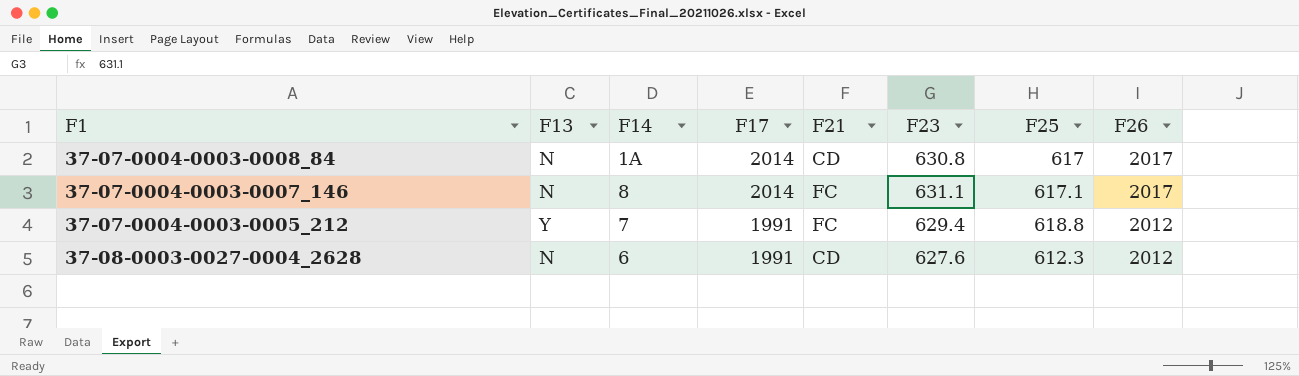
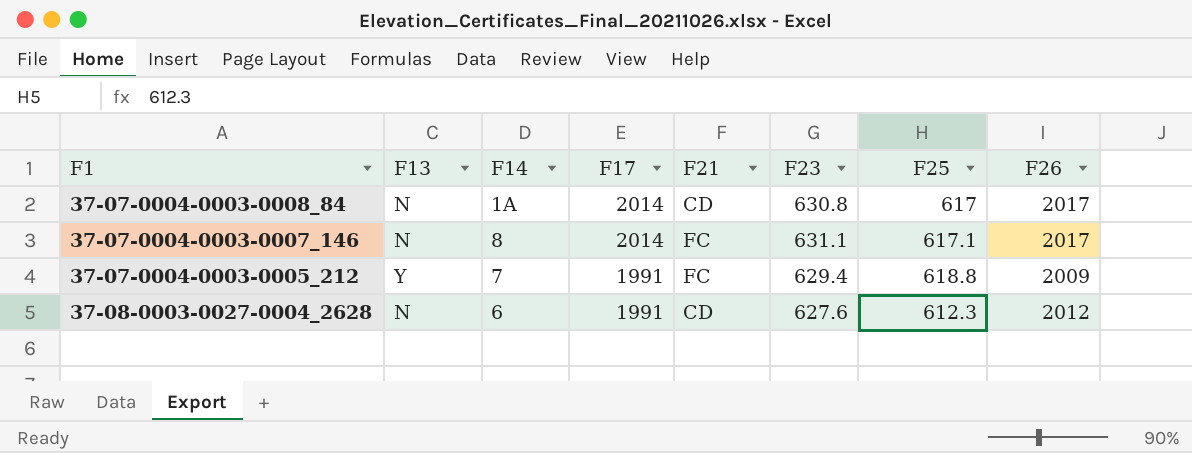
37-07-0004-0003-0005_212 | F26: 2012 -> 2009

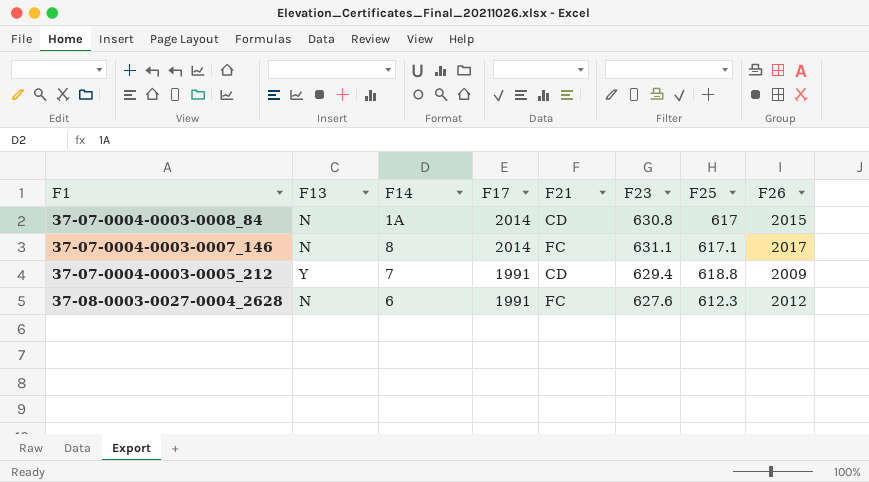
37-07-0004-0003-0008_84 | F26: 2017 -> 2015
37-07-0004-0003-0005_212 | F21: FC -> CD
37-08-0003-0027-0004_2628 | F21: CD -> FC

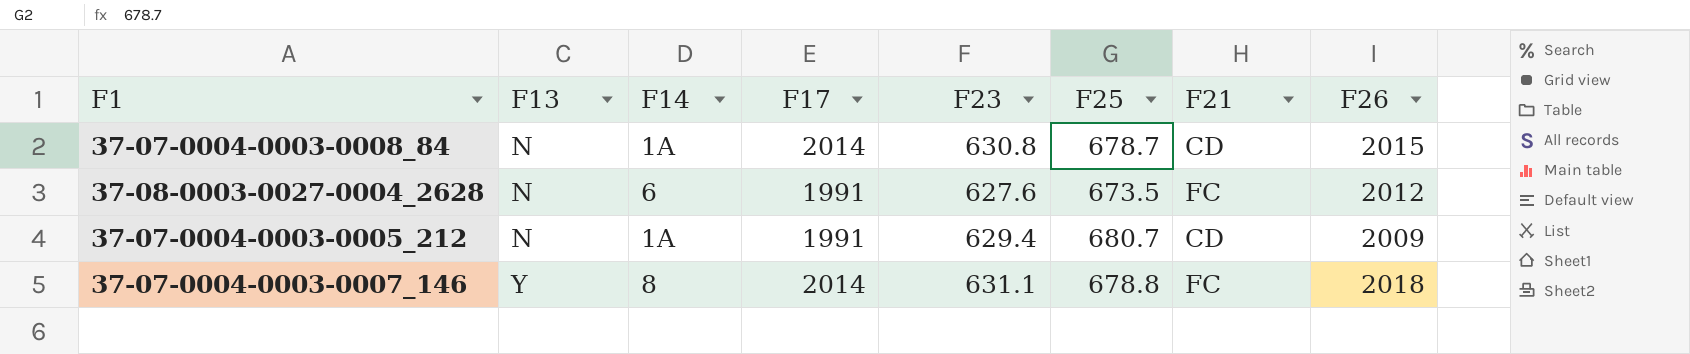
row order: F17 descending -> F13 ascending
column F21 | position: 5 -> 7
37-07-0004-0003-0008_84 | F25: 617 -> 678.7
37-08-0003-0027-0004_2628 | F25: 612.3 -> 673.5
37-07-0004-0003-0005_212 | F13: Y -> N
37-07-0004-0003-0005_212 | F14: 7 -> 1A
37-07-0004-0003-0005_212 | F25: 618.8 -> 680.7
37-07-0004-0003-0007_146 | F13: N -> Y
37-07-0004-0003-0007_146 | F25: 617.1 -> 678.8
37-07-0004-0003-0007_146 | F26: 2017 -> 2018

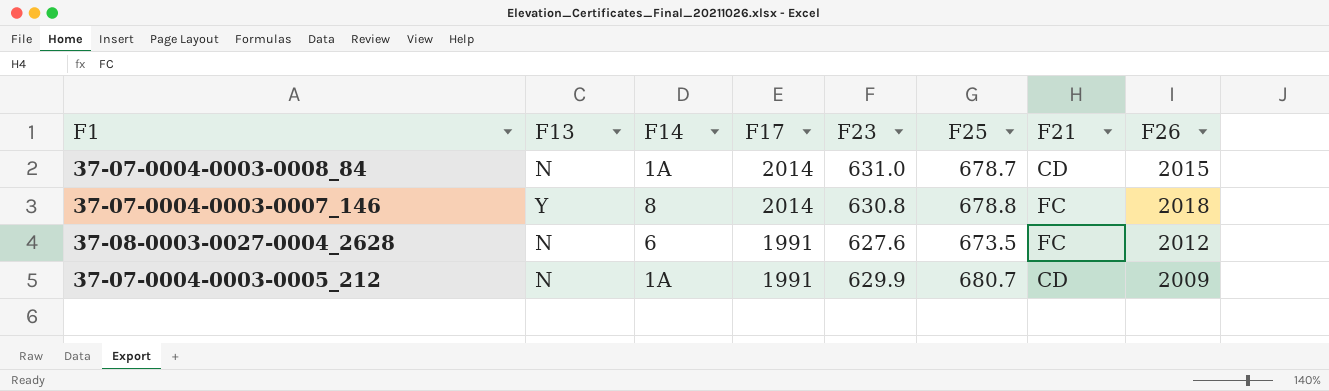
row order: F13 ascending -> F17 descending
37-07-0004-0003-0008_84 | F23: 630.8 -> 631.0
37-07-0004-0003-0007_146 | F23: 631.1 -> 630.8
37-07-0004-0003-0005_212 | F23: 629.4 -> 629.9

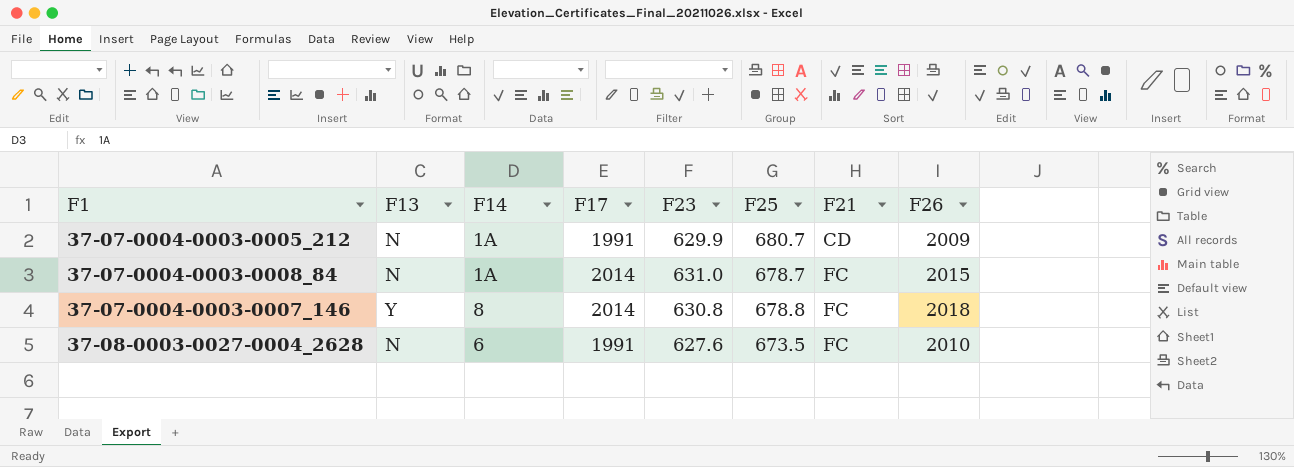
row order: F17 descending -> F21 ascending
37-07-0004-0003-0008_84 | F21: CD -> FC
37-08-0003-0027-0004_2628 | F26: 2012 -> 2010

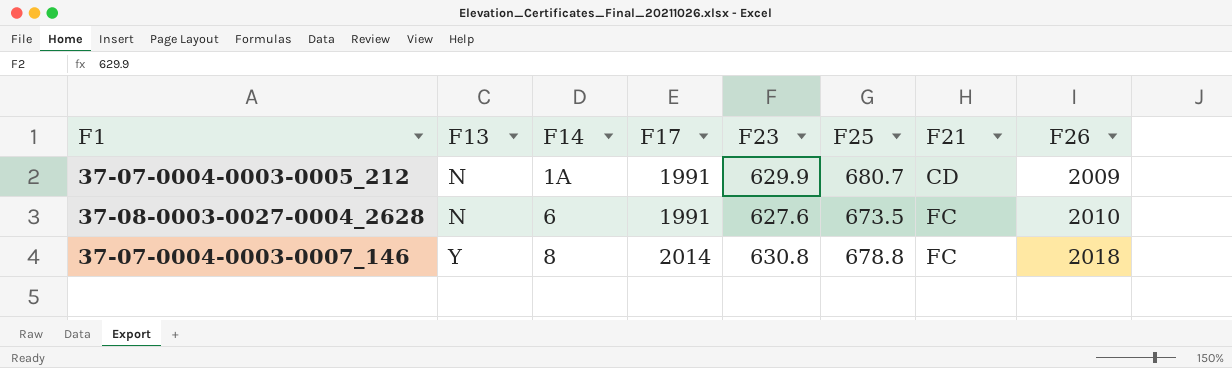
row order: F21 ascending -> F13 ascending
row 37-07-0004-0003-0008_84: N | 1A | 2014 | 631.0 | 678.7 | FC | 2015 -> none

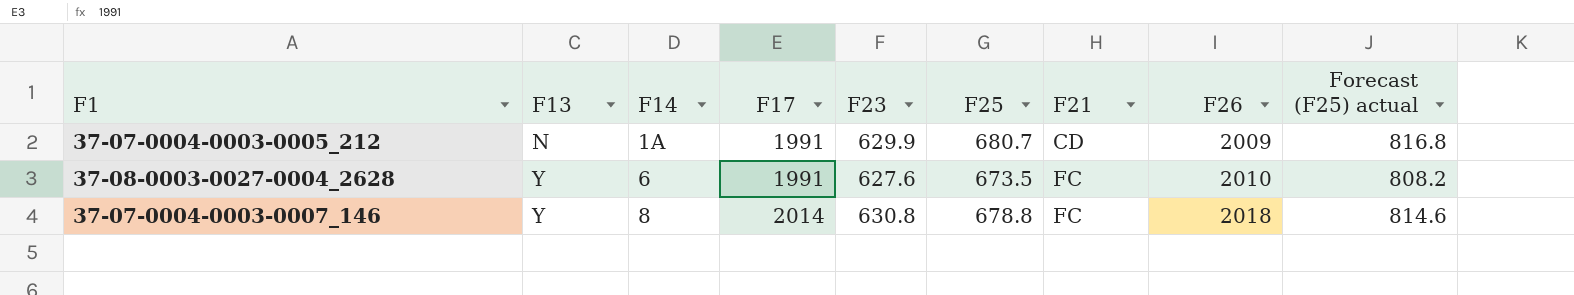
column Forecast (F25) actual | formula: none -> [F25] * 1.2
37-08-0003-0027-0004_2628 | F13: N -> Y

